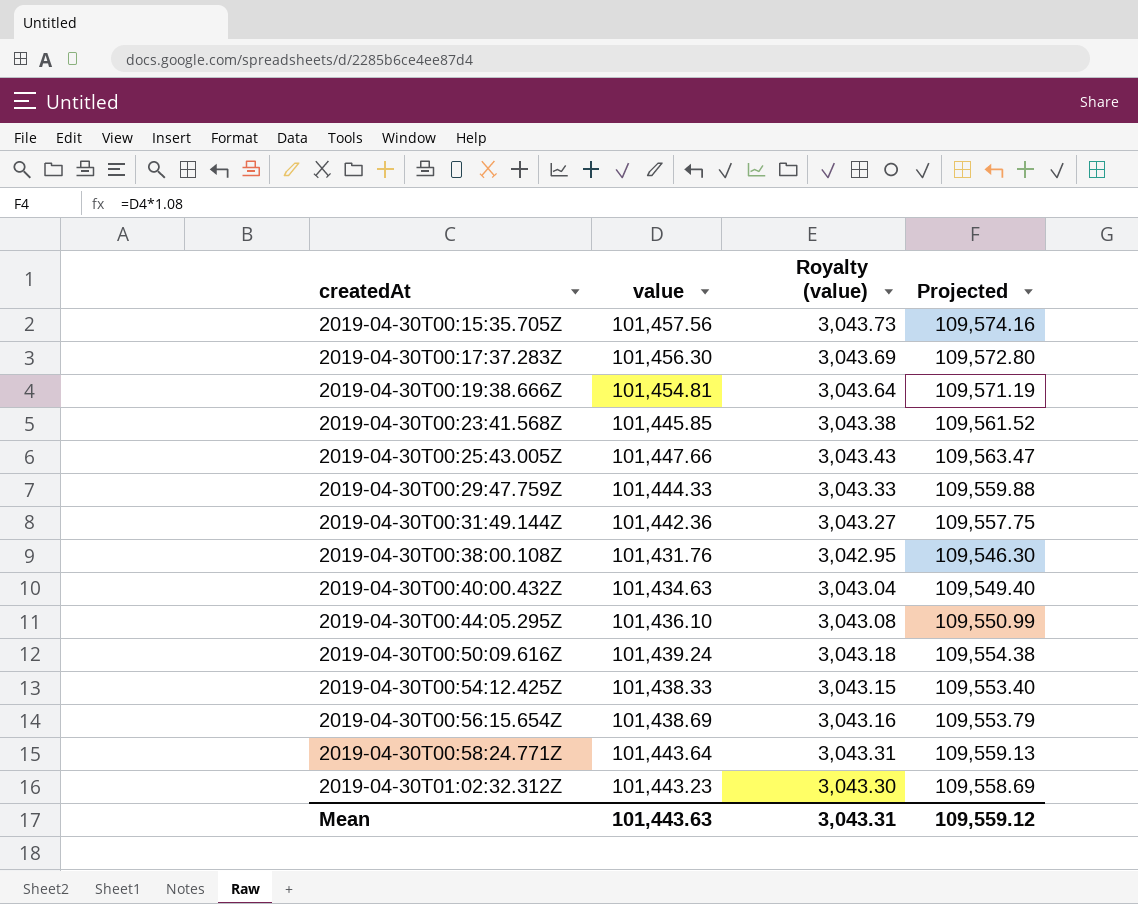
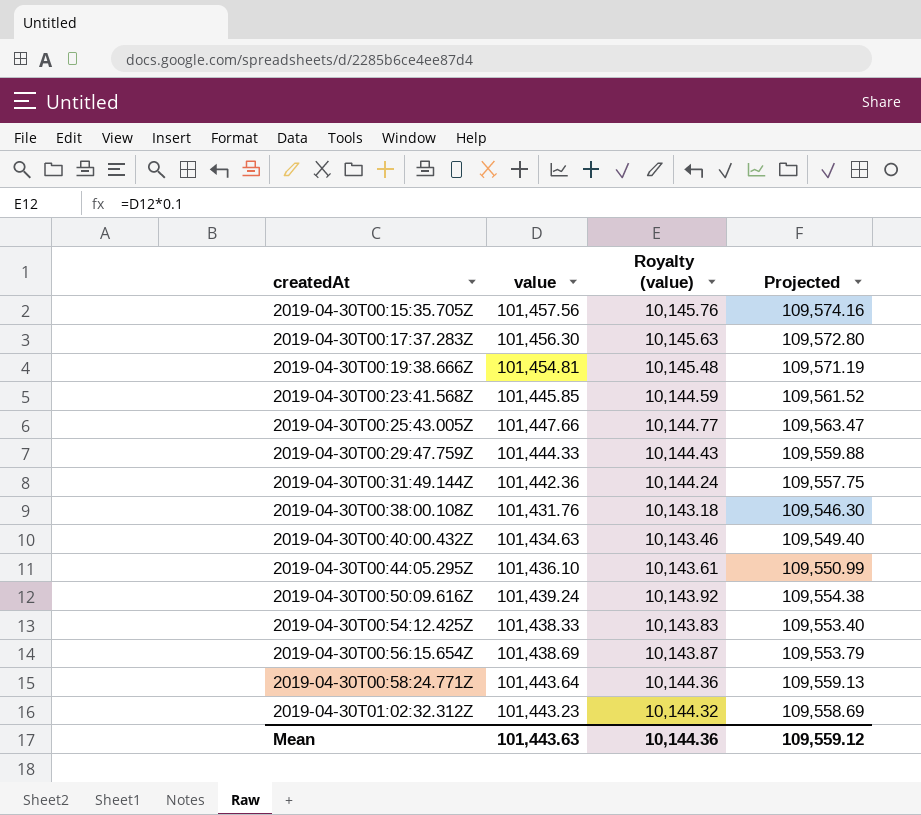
column Royalty (value) | formula: [value] * 0.03 -> [value] * 0.1
Mean | Royalty (value): 3,043.31 -> 10,144.36

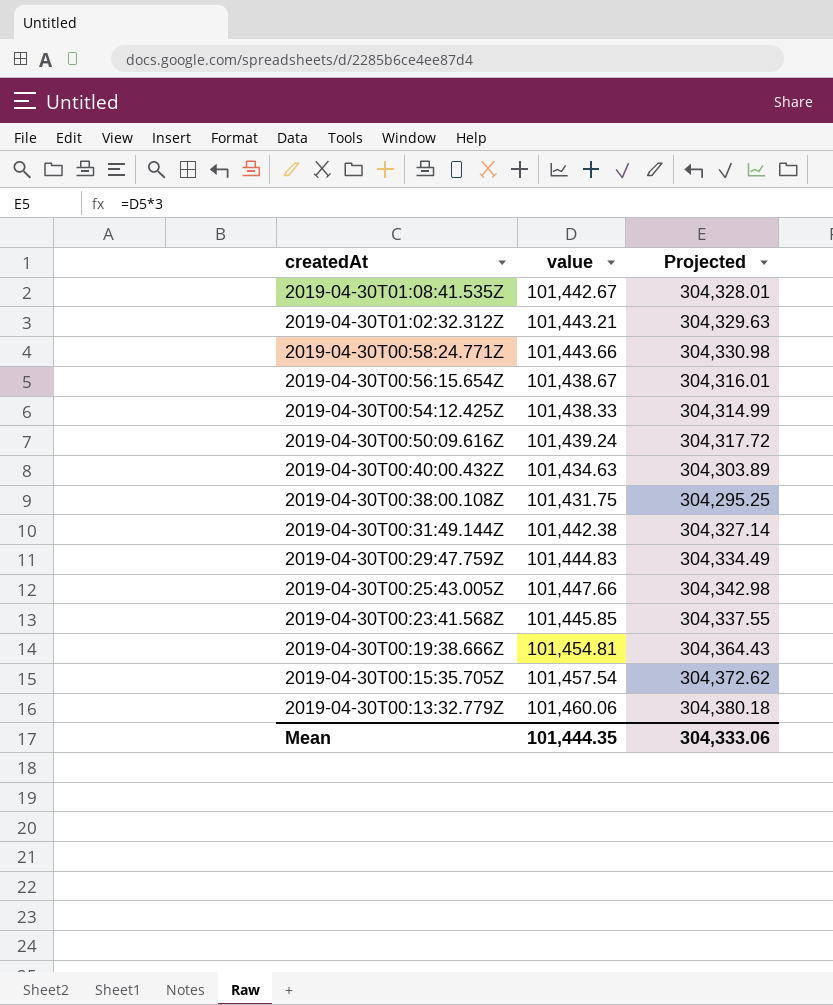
row order: createdAt ascending -> createdAt descending
column Royalty (value) | formula: [value] * 0.1 -> none
column Projected | formula: [value] * 1.08 -> [value] * 3
row 2019-04-30T00:17:37.283Z: 101,456.30 | 10,145.63 | 109,572.80 -> none
row 2019-04-30T00:44:05.295Z: 101,436.10 | 10,143.61 | 109,550.99 -> none
row 2019-04-30T01:08:41.535Z: none -> 101,442.67 | 304,328.01
2019-04-30T01:02:32.312Z | value: 101,443.23 -> 101,443.21
2019-04-30T00:58:24.771Z | value: 101,443.64 -> 101,443.66
2019-04-30T00:56:15.654Z | value: 101,438.69 -> 101,438.67
2019-04-30T00:38:00.108Z | value: 101,431.76 -> 101,431.75
2019-04-30T00:31:49.144Z | value: 101,442.36 -> 101,442.38
2019-04-30T00:29:47.759Z | value: 101,444.33 -> 101,444.83
2019-04-30T00:15:35.705Z | value: 101,457.56 -> 101,457.54
row 2019-04-30T00:13:32.779Z: none -> 101,460.06 | 304,380.18
Mean | value: 101,443.63 -> 101,444.35
Mean | Projected: 109,559.12 -> 304,333.06

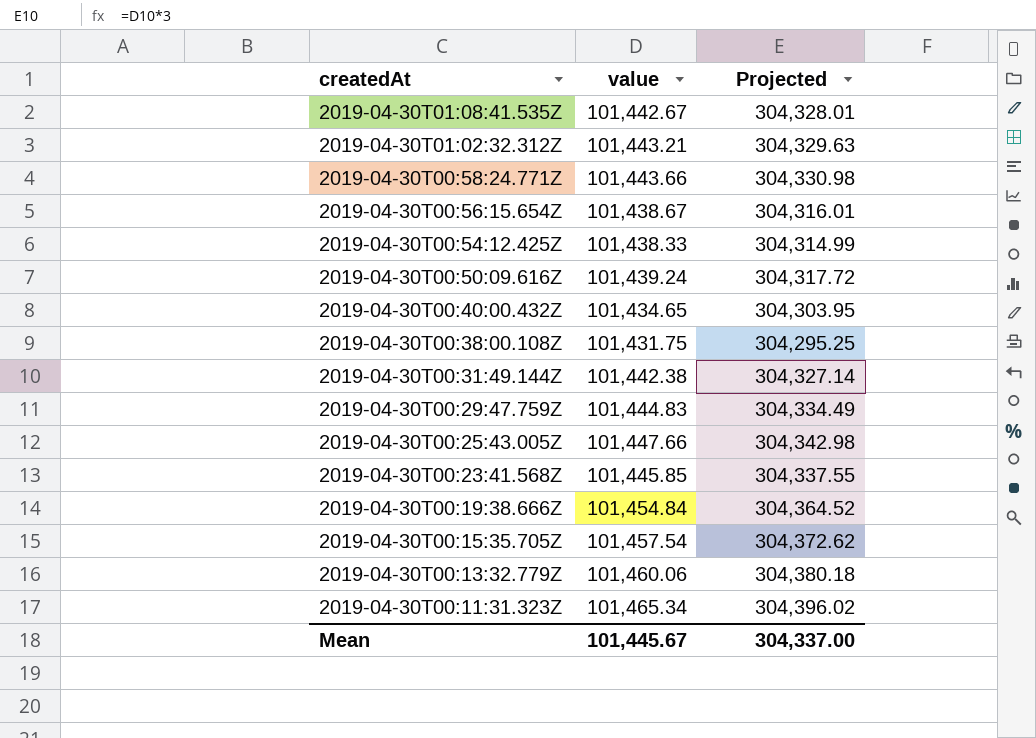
2019-04-30T00:40:00.432Z | value: 101,434.63 -> 101,434.65
2019-04-30T00:40:00.432Z | Projected: 304,303.89 -> 304,303.95
2019-04-30T00:19:38.666Z | value: 101,454.81 -> 101,454.84
2019-04-30T00:19:38.666Z | Projected: 304,364.43 -> 304,364.52
row 2019-04-30T00:11:31.323Z: none -> 101,465.34 | 304,396.02
Mean | value: 101,444.35 -> 101,445.67
Mean | Projected: 304,333.06 -> 304,337.00

